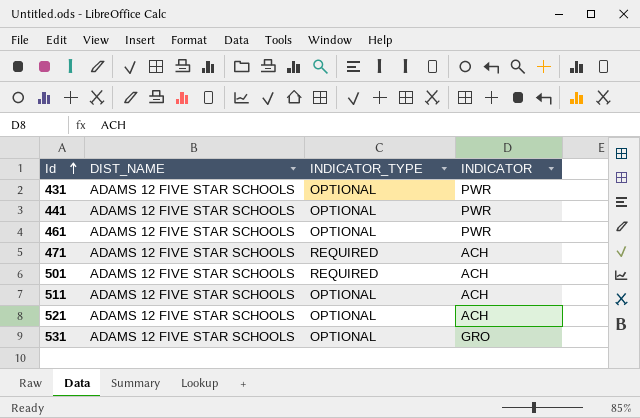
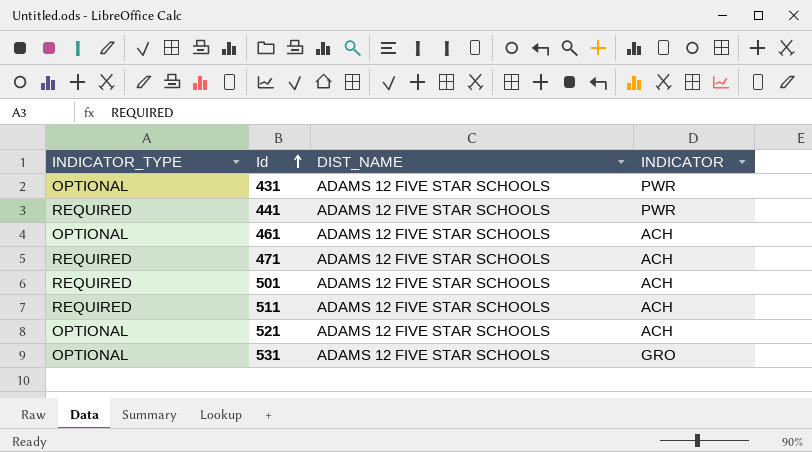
column INDICATOR_TYPE | position: 3 -> 1
441 | INDICATOR_TYPE: OPTIONAL -> REQUIRED
461 | INDICATOR: PWR -> ACH
511 | INDICATOR_TYPE: OPTIONAL -> REQUIRED

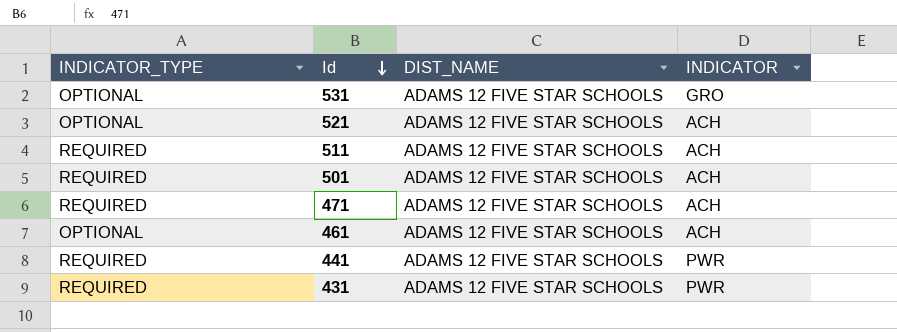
row order: Id ascending -> Id descending
431 | INDICATOR_TYPE: OPTIONAL -> REQUIRED

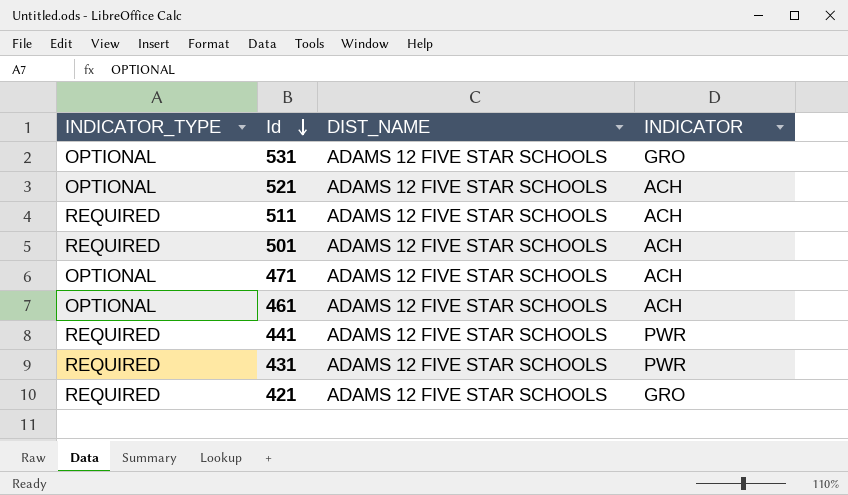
471 | INDICATOR_TYPE: REQUIRED -> OPTIONAL
row 421: none -> REQUIRED | ADAMS 12 FIVE STAR SCHOOLS | GRO

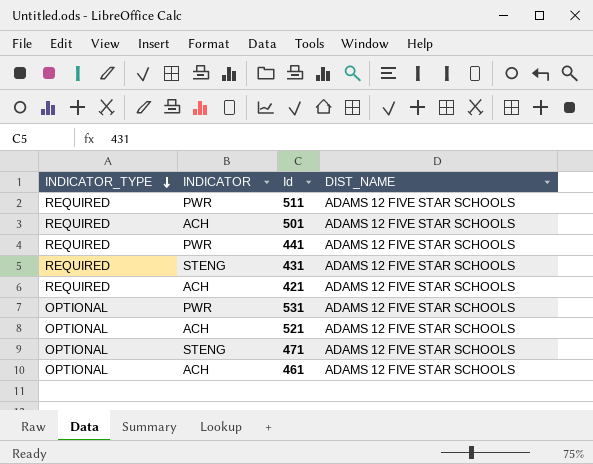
row order: Id descending -> INDICATOR_TYPE descending
column INDICATOR | position: 4 -> 2
511 | INDICATOR: ACH -> PWR
431 | INDICATOR: PWR -> STENG
421 | INDICATOR: GRO -> ACH
531 | INDICATOR: GRO -> PWR
471 | INDICATOR: ACH -> STENG

